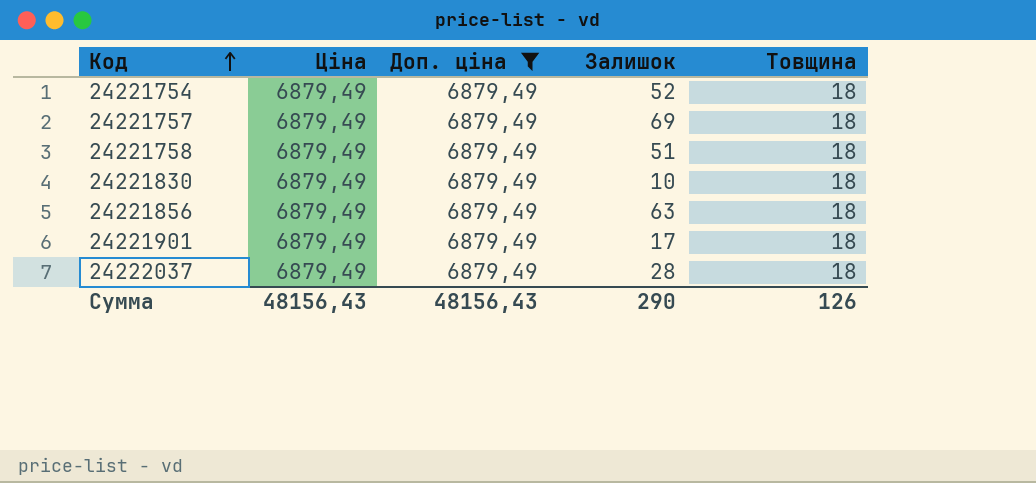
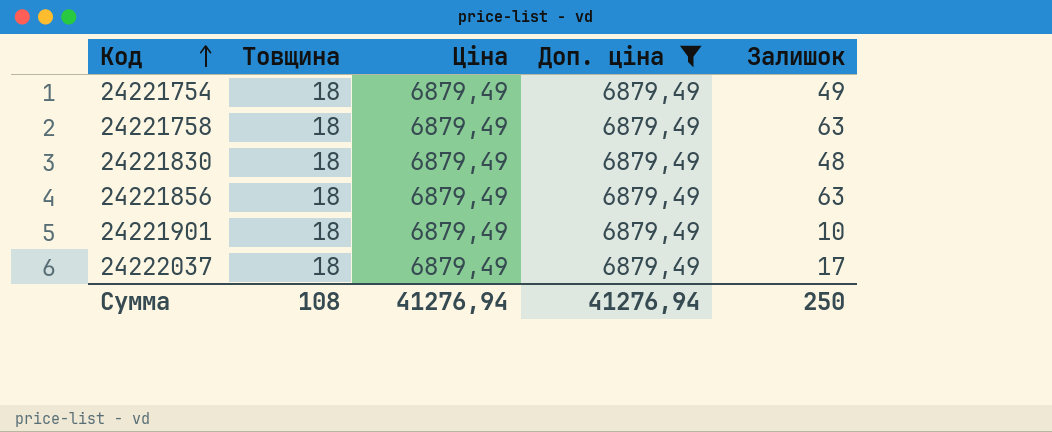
column Товщина | position: 5 -> 2
row 24221757: 6879,49 | 6879,49 | 69 | 18 -> none
24221754 | Залишок: 52 -> 49
24221758 | Залишок: 51 -> 63
24221830 | Залишок: 10 -> 48
24221901 | Залишок: 17 -> 10
24222037 | Залишок: 28 -> 17
Сумма | Товщина: 126 -> 108
Сумма | Ціна: 48156,43 -> 41276,94
Сумма | Доп. ціна: 48156,43 -> 41276,94
Сумма | Залишок: 290 -> 250

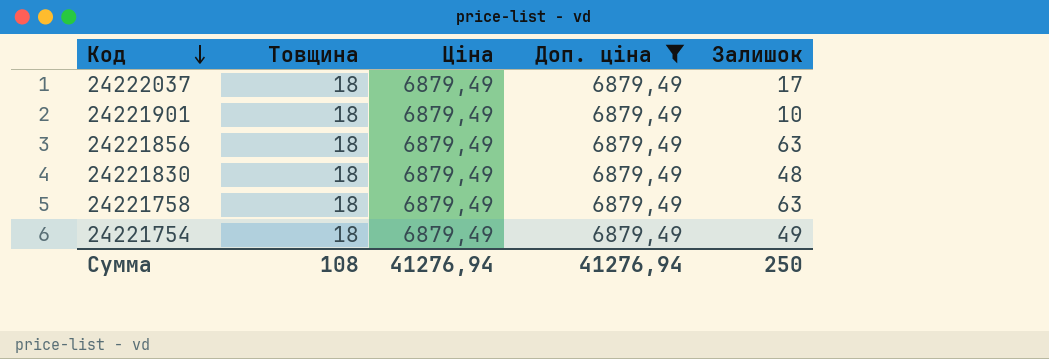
row order: Код ascending -> Код descending

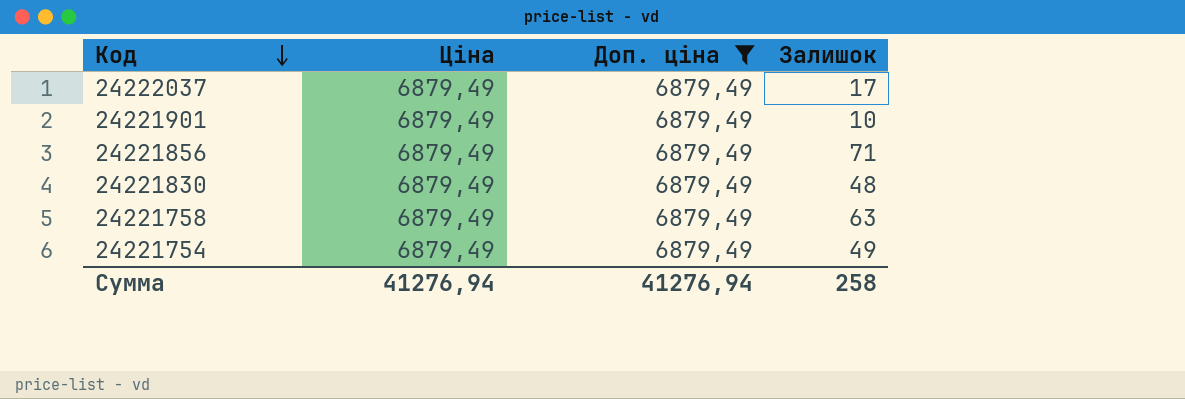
column Товщина | position: 2 -> none
24221856 | Залишок: 63 -> 71
Сумма | Залишок: 250 -> 258

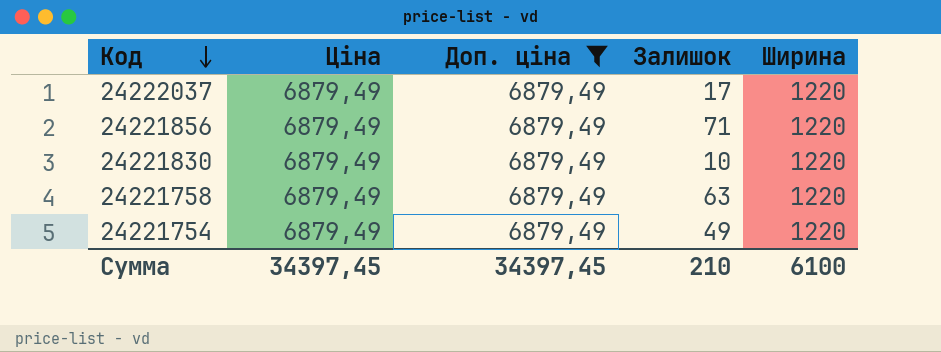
column Ширина | position: none -> 5
row 24221901: 6879,49 | 6879,49 | 10 -> none
24221830 | Залишок: 48 -> 10
Сумма | Ціна: 41276,94 -> 34397,45
Сумма | Доп. ціна: 41276,94 -> 34397,45
Сумма | Залишок: 258 -> 210

